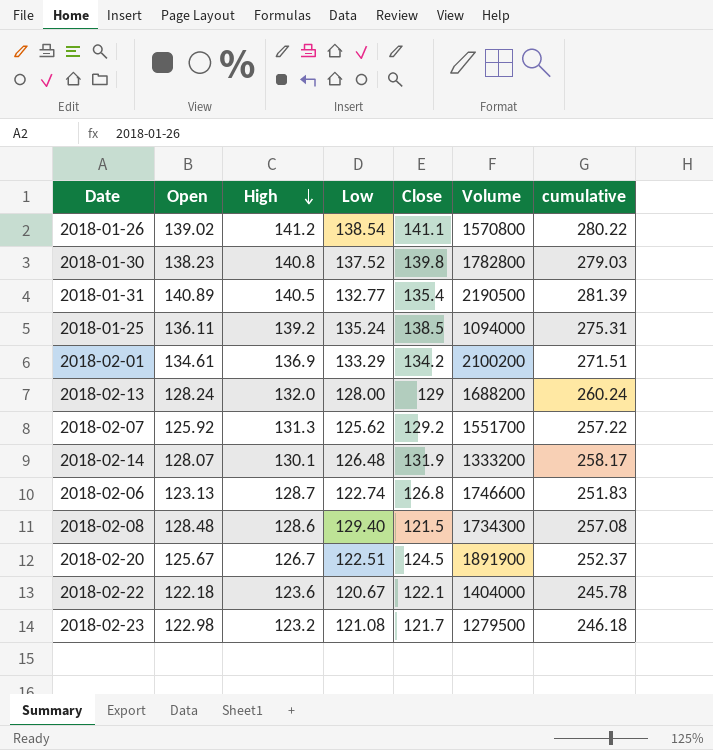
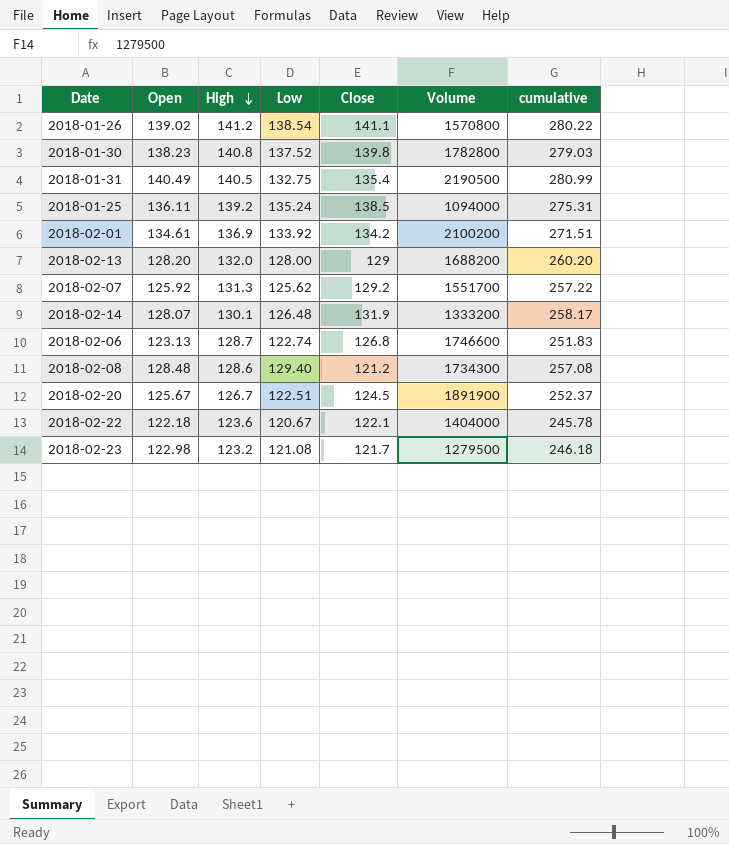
2018-01-31 | Open: 140.89 -> 140.49
2018-01-31 | Low: 132.77 -> 132.75
2018-01-31 | cumulative: 281.39 -> 280.99
2018-02-01 | Low: 133.29 -> 133.92
2018-02-13 | Open: 128.24 -> 128.20
2018-02-13 | cumulative: 260.24 -> 260.20
2018-02-08 | Close: 121.5 -> 121.2

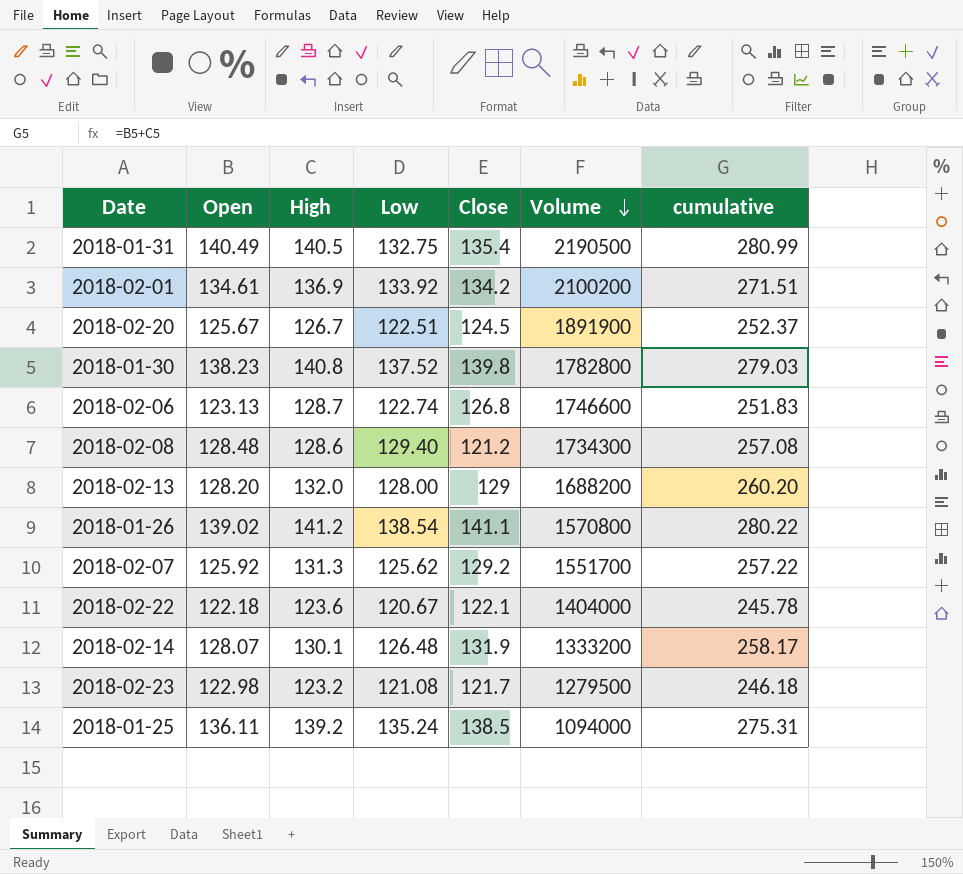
row order: High descending -> Volume descending

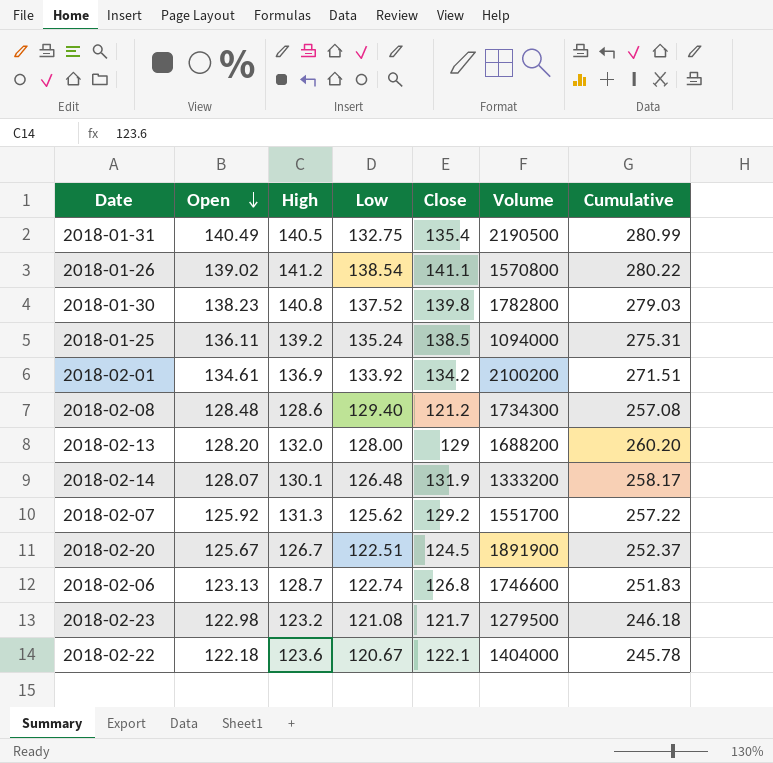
row order: Volume descending -> Open descending
column name: cumulative -> Cumulative

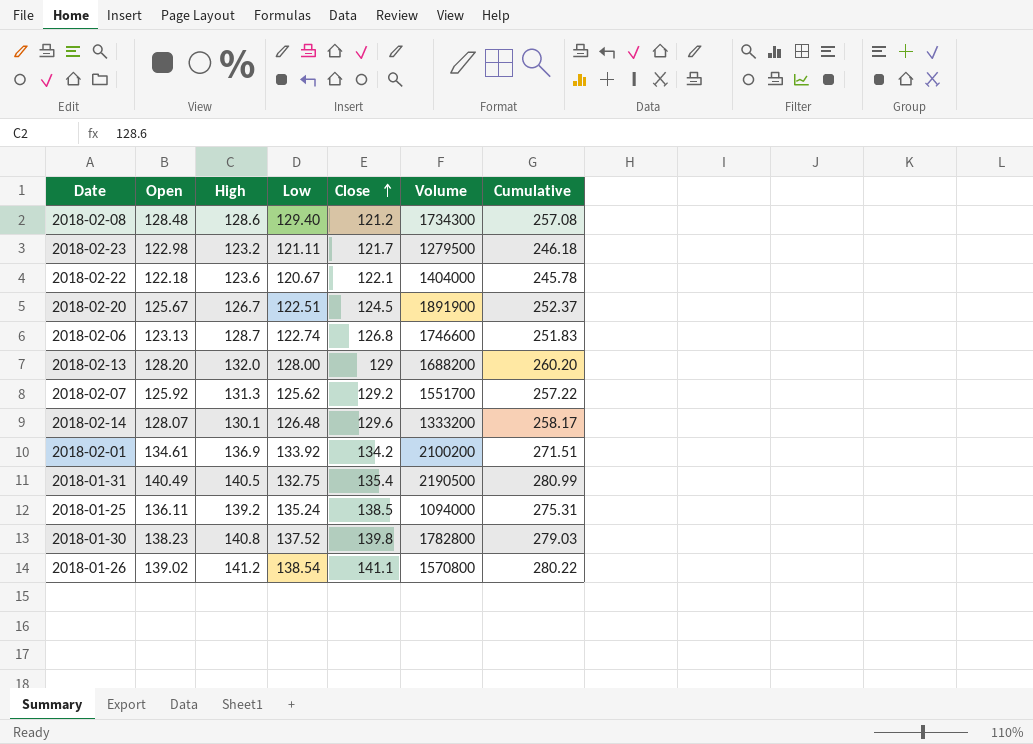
row order: Open descending -> Close ascending
2018-02-23 | Low: 121.08 -> 121.11
2018-02-14 | Close: 131.9 -> 129.6

